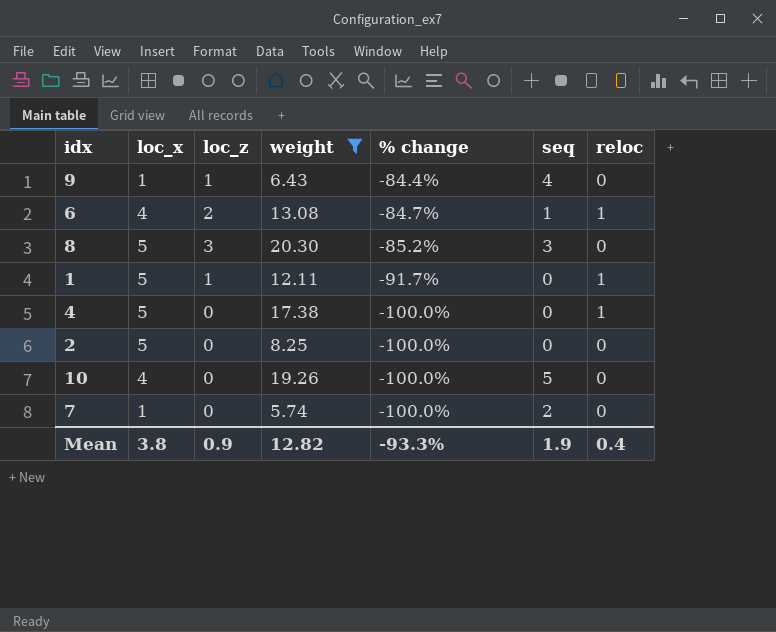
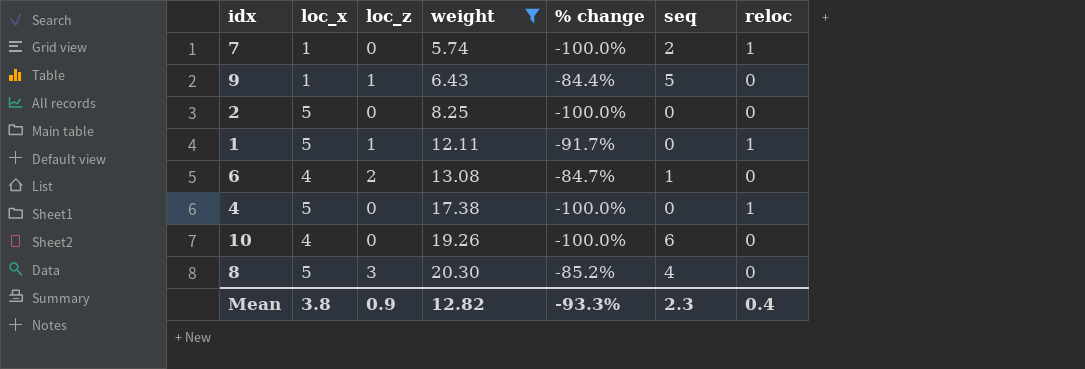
row order: % change descending -> weight ascending
7 | reloc: 0 -> 1
9 | seq: 4 -> 5
6 | reloc: 1 -> 0
10 | seq: 5 -> 6
8 | seq: 3 -> 4
Mean | seq: 1.9 -> 2.3

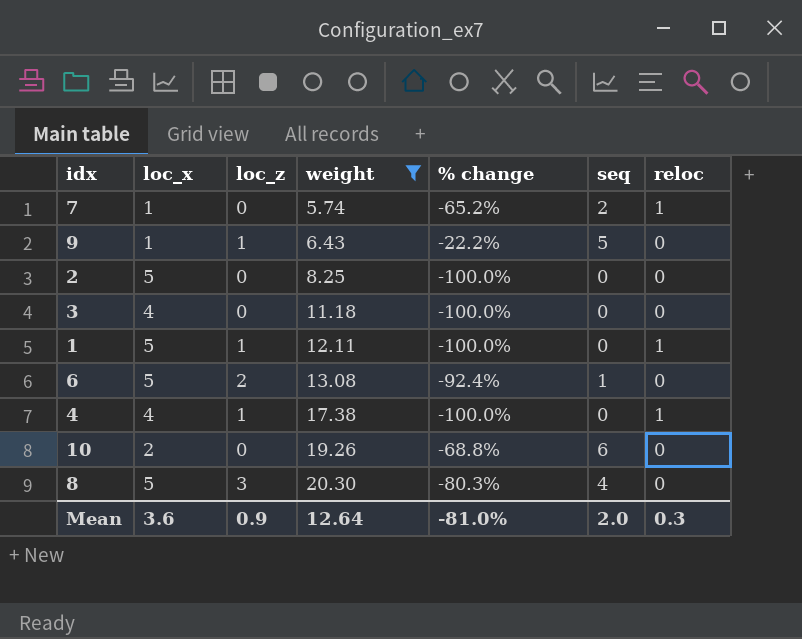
column % change | formula: ([loc_z] - [weight]) / [weight] -> ([seq] - [weight]) / [weight]
row 3: none -> 4 | 0 | 11.18 | -100.0% | 0 | 0
6 | loc_x: 4 -> 5
4 | loc_x: 5 -> 4
4 | loc_z: 0 -> 1
10 | loc_x: 4 -> 2
Mean | loc_x: 3.8 -> 3.6
Mean | weight: 12.82 -> 12.64
Mean | % change: -93.3% -> -81.0%
Mean | seq: 2.3 -> 2.0
Mean | reloc: 0.4 -> 0.3

